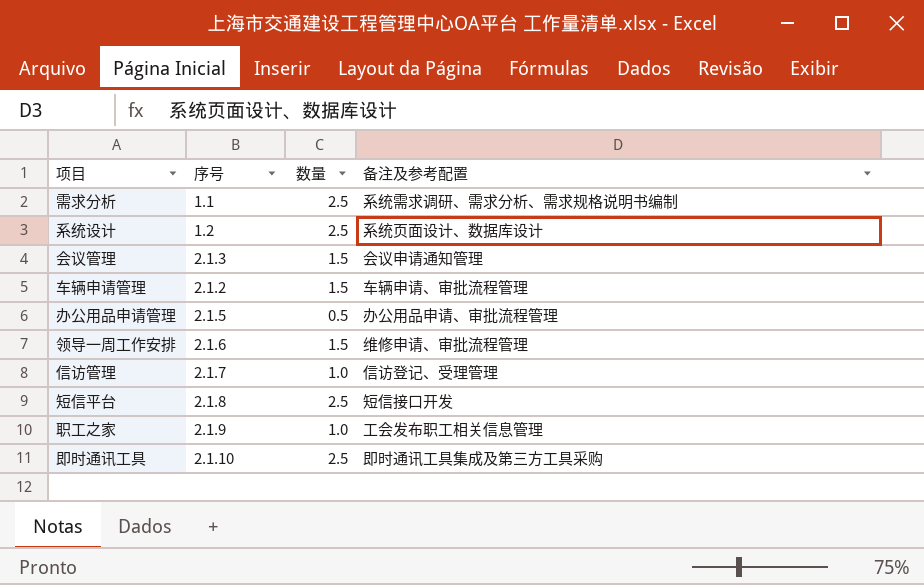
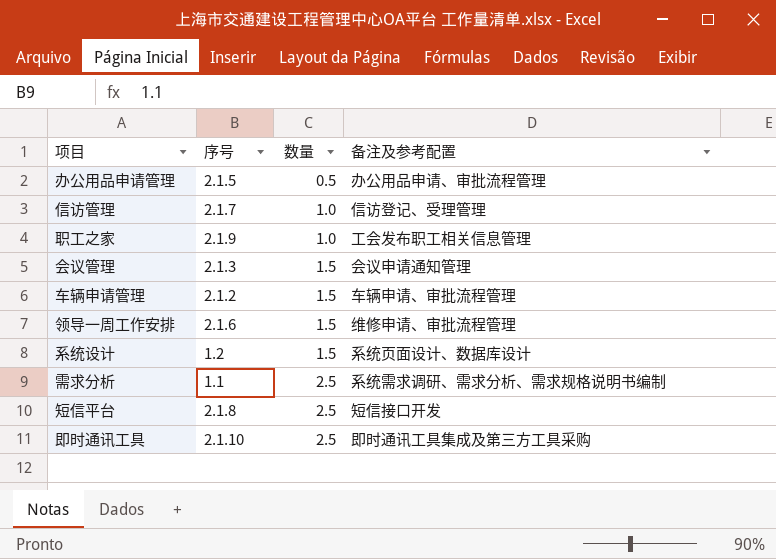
row order: none -> 数量 ascending
系统设计 | 数量: 2.5 -> 1.5

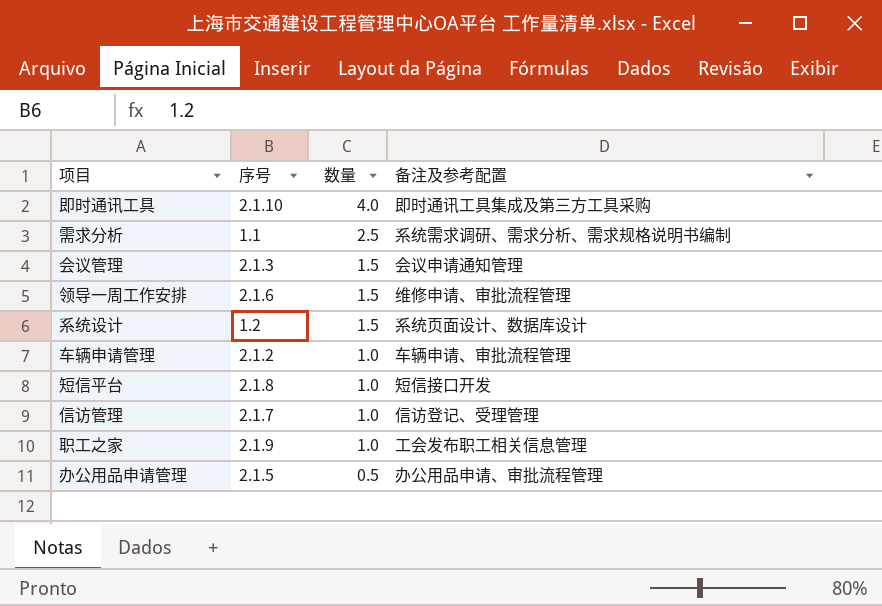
row order: 数量 ascending -> 数量 descending
即时通讯工具 | 数量: 2.5 -> 4.0
车辆申请管理 | 数量: 1.5 -> 1.0
短信平台 | 数量: 2.5 -> 1.0

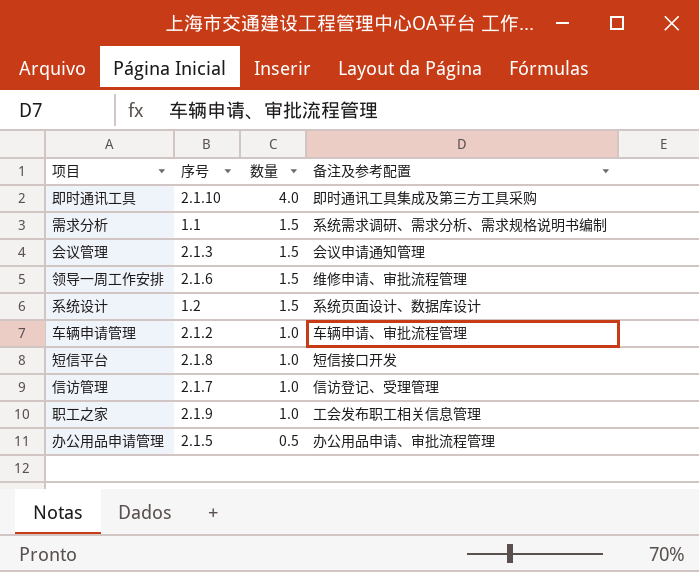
需求分析 | 数量: 2.5 -> 1.5

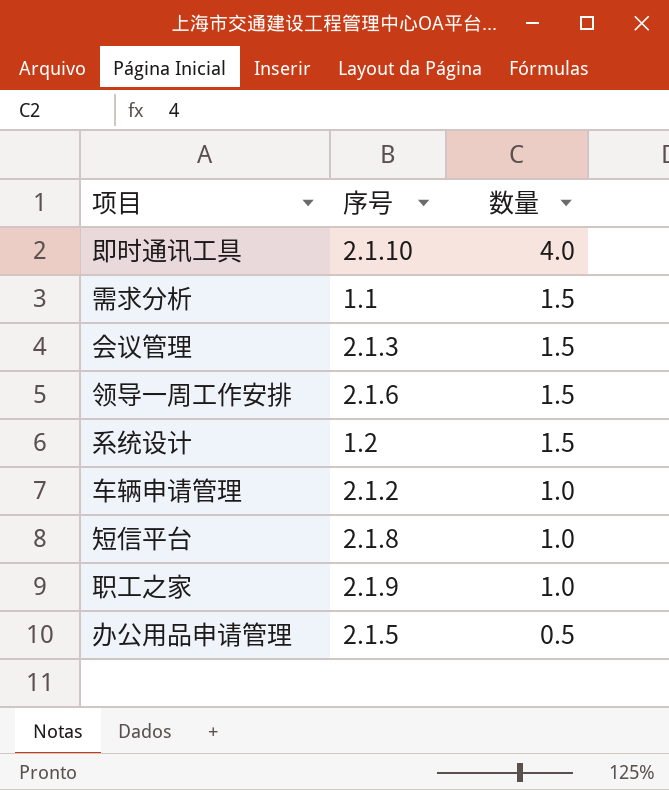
column 备注及参考配置 | position: 4 -> none
row 信访管理: 2.1.7 | 1.0 | 信访登记、受理管理 -> none

